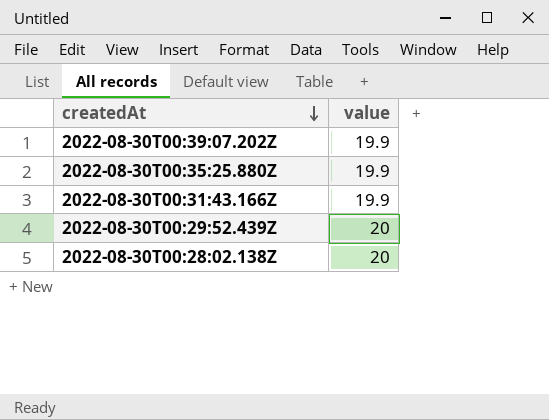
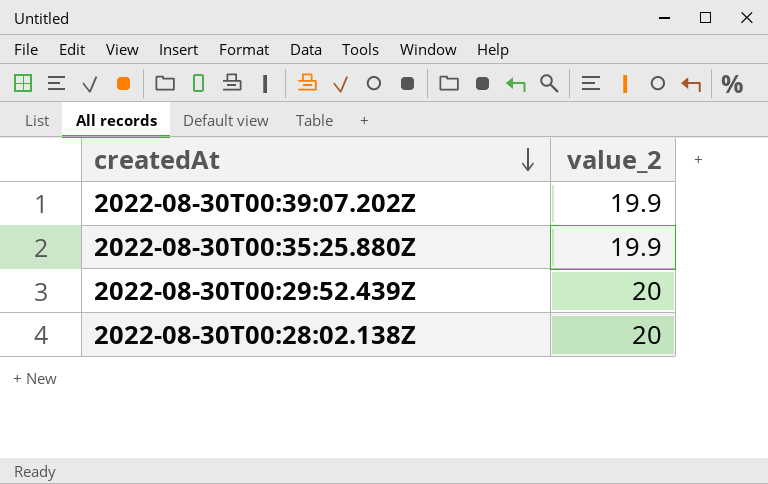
column name: value -> value_2
row 2022-08-30T00:31:43.166Z: 19.9 -> none

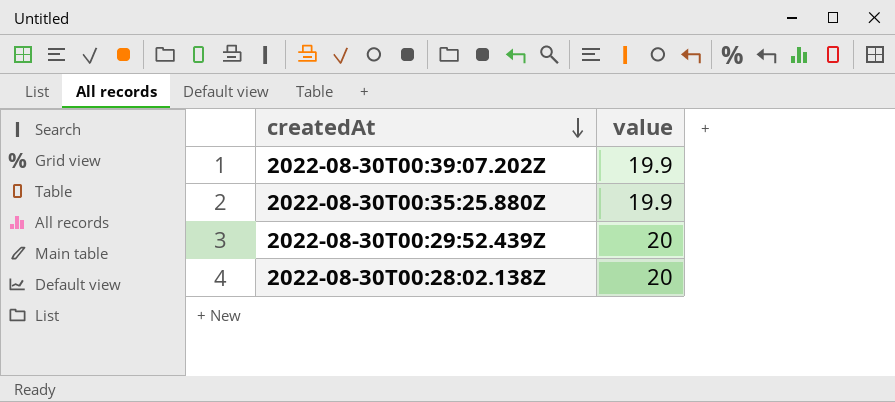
column name: value_2 -> value

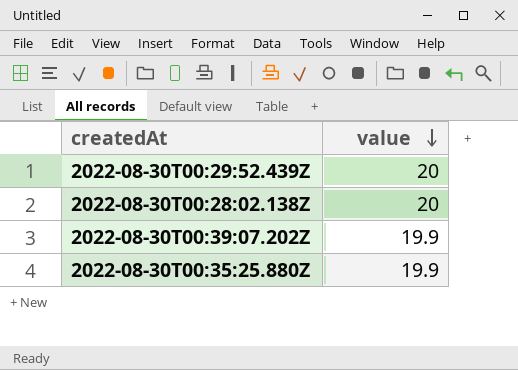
row order: createdAt descending -> value descending

